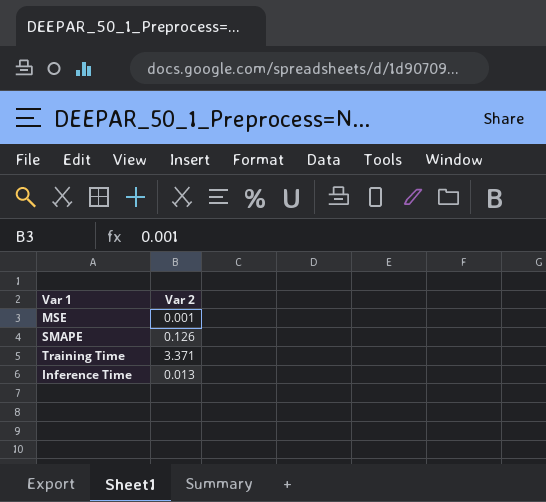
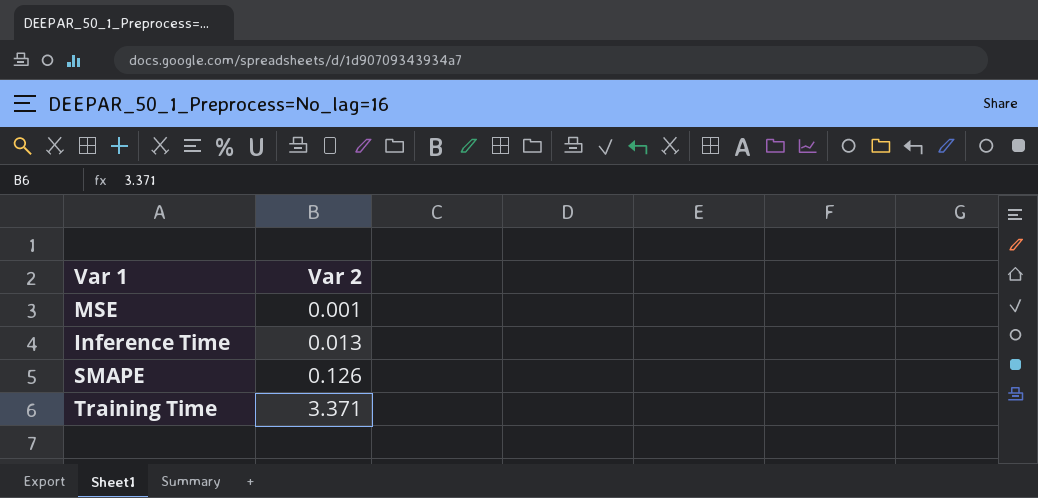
row order: none -> Var 2 ascending

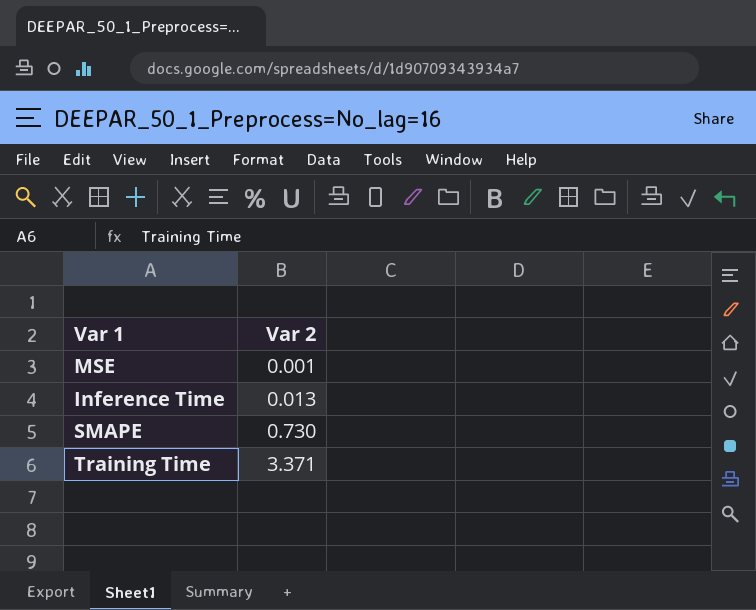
SMAPE | Var 2: 0.126 -> 0.730

